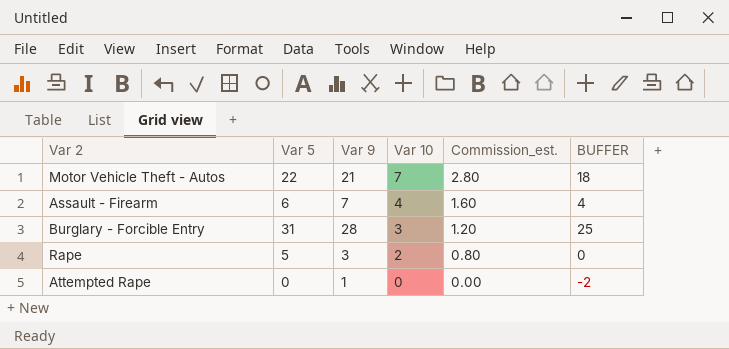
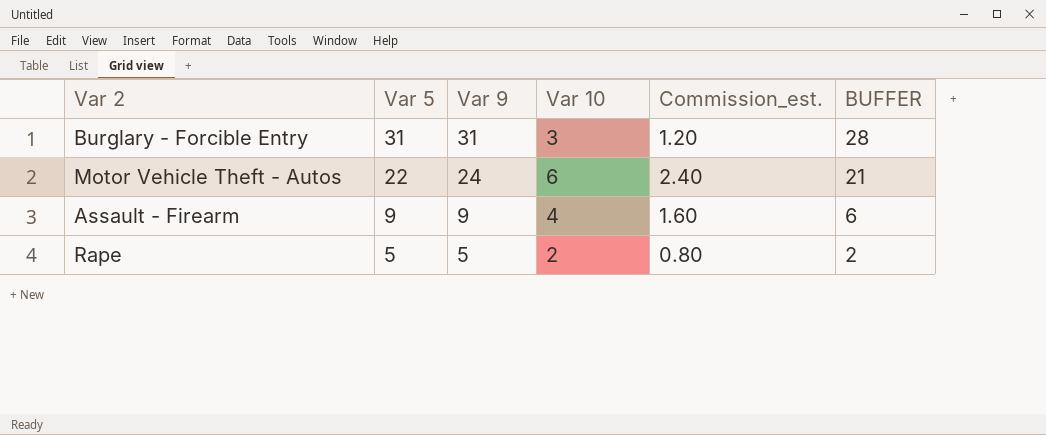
row order: Var 10 descending -> Var 5 descending
row Attempted Rape: 0 | 1 | 0 | 0.00 | -2 -> none
Burglary - Forcible Entry | Var 9: 28 -> 31
Burglary - Forcible Entry | BUFFER: 25 -> 28
Motor Vehicle Theft - Autos | Var 9: 21 -> 24
Motor Vehicle Theft - Autos | Var 10: 7 -> 6
Motor Vehicle Theft - Autos | Commission_est.: 2.80 -> 2.40
Motor Vehicle Theft - Autos | BUFFER: 18 -> 21
Assault - Firearm | Var 5: 6 -> 9
Assault - Firearm | Var 9: 7 -> 9
Assault - Firearm | BUFFER: 4 -> 6
Rape | Var 9: 3 -> 5
Rape | BUFFER: 0 -> 2

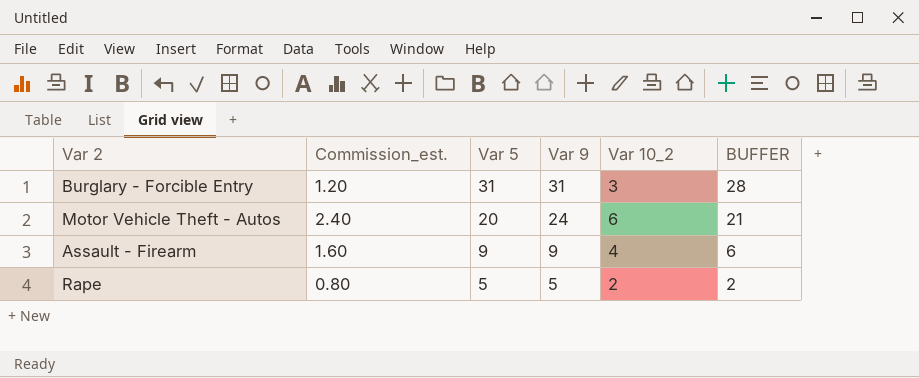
column Commission_est. | position: 5 -> 2
column name: Var 10 -> Var 10_2
Motor Vehicle Theft - Autos | Var 5: 22 -> 20

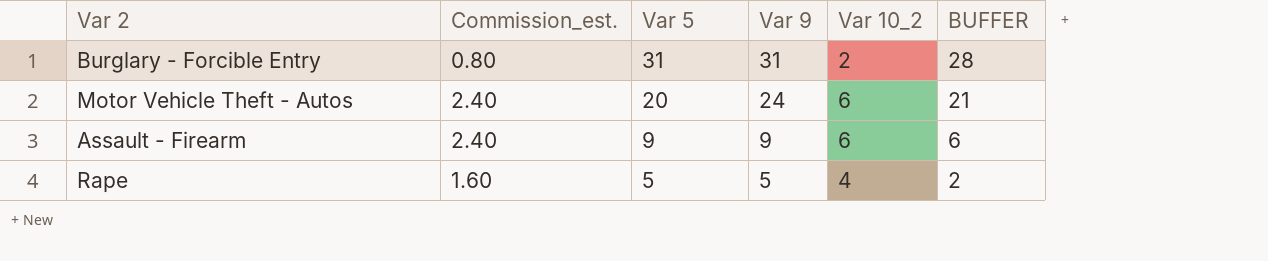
Burglary - Forcible Entry | Commission_est.: 1.20 -> 0.80
Burglary - Forcible Entry | Var 10_2: 3 -> 2
Assault - Firearm | Commission_est.: 1.60 -> 2.40
Assault - Firearm | Var 10_2: 4 -> 6
Rape | Commission_est.: 0.80 -> 1.60
Rape | Var 10_2: 2 -> 4

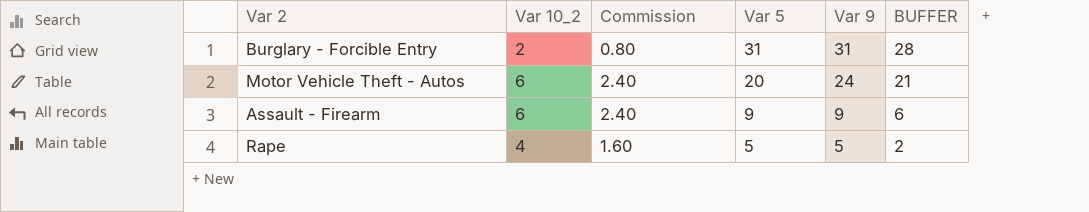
column Var 10_2 | position: 5 -> 2
column name: Commission_est. -> Commission

